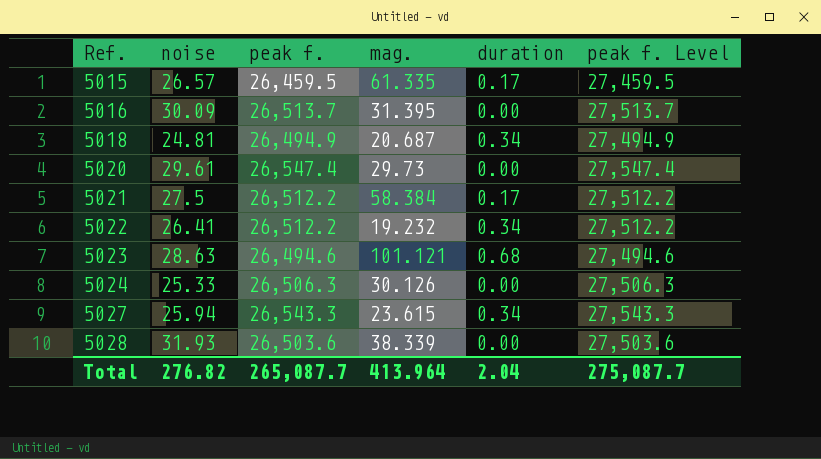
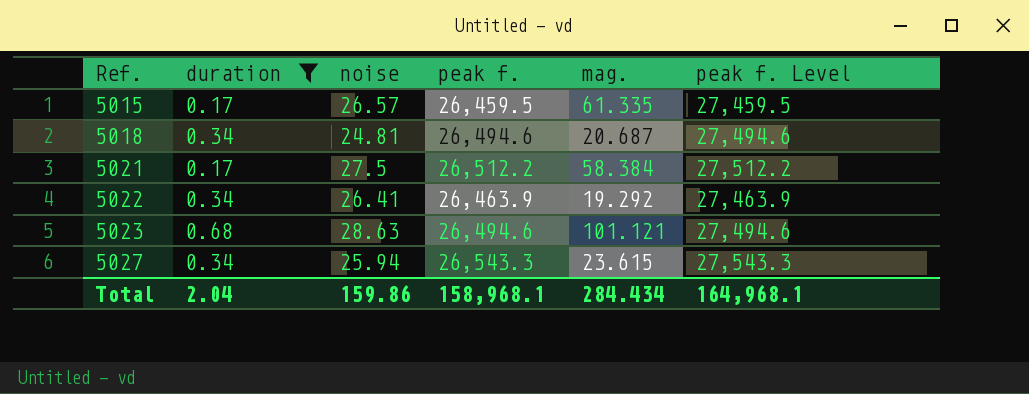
filter: none -> duration != 0.00
column duration | position: 5 -> 2
5018 | peak f.: 26,494.9 -> 26,494.6
5018 | peak f. Level: 27,494.9 -> 27,494.6
5022 | peak f.: 26,512.2 -> 26,463.9
5022 | mag.: 19.232 -> 19.292
5022 | peak f. Level: 27,512.2 -> 27,463.9
Total | noise: 276.82 -> 159.86
Total | peak f.: 265,087.7 -> 158,968.1
Total | mag.: 413.964 -> 284.434
Total | peak f. Level: 275,087.7 -> 164,968.1

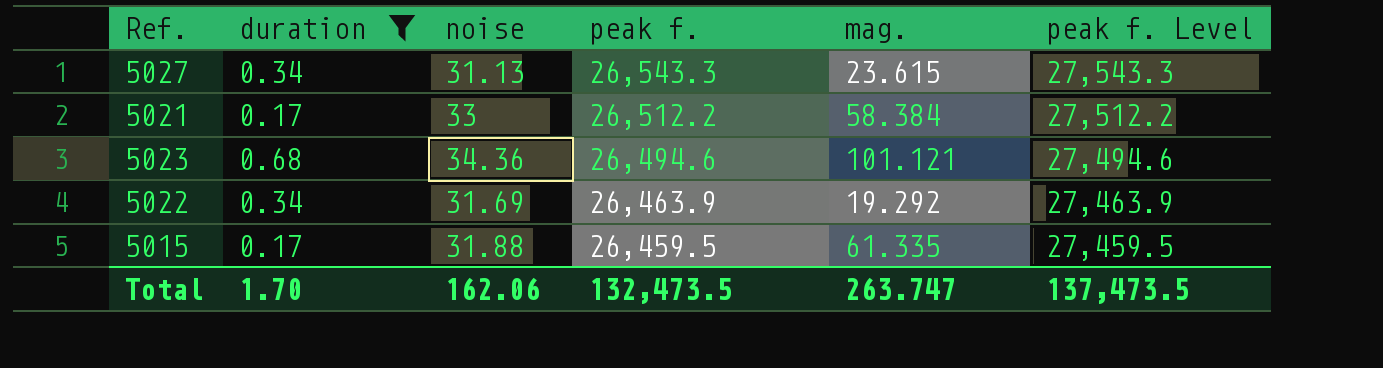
row order: Ref. ascending -> peak f. descending
row 5018: 0.34 | 24.81 | 26,494.6 | 20.687 | 27,494.6 -> none
5027 | noise: 25.94 -> 31.13
5021 | noise: 27.5 -> 33
5023 | noise: 28.63 -> 34.36
5022 | noise: 26.41 -> 31.69
5015 | noise: 26.57 -> 31.88
Total | duration: 2.04 -> 1.70
Total | noise: 159.86 -> 162.06
Total | peak f.: 158,968.1 -> 132,473.5
Total | mag.: 284.434 -> 263.747
Total | peak f. Level: 164,968.1 -> 137,473.5

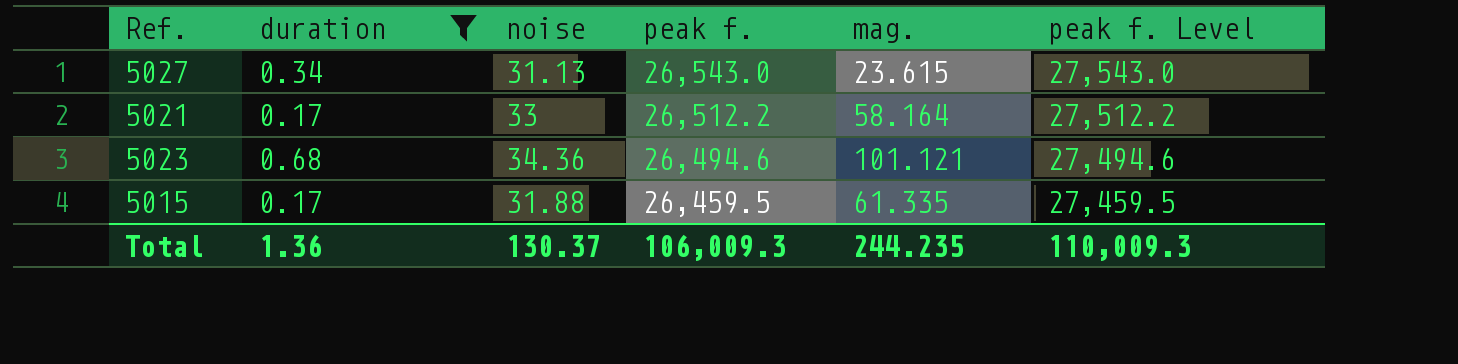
row 5022: 0.34 | 31.69 | 26,463.9 | 19.292 | 27,463.9 -> none
5027 | peak f.: 26,543.3 -> 26,543.0
5027 | peak f. Level: 27,543.3 -> 27,543.0
5021 | mag.: 58.384 -> 58.164
Total | duration: 1.70 -> 1.36
Total | noise: 162.06 -> 130.37
Total | peak f.: 132,473.5 -> 106,009.3
Total | mag.: 263.747 -> 244.235
Total | peak f. Level: 137,473.5 -> 110,009.3

